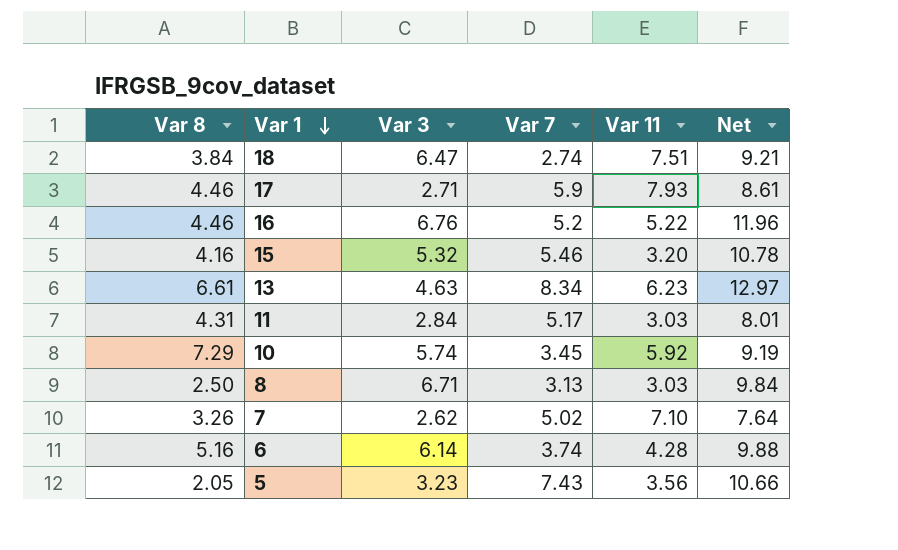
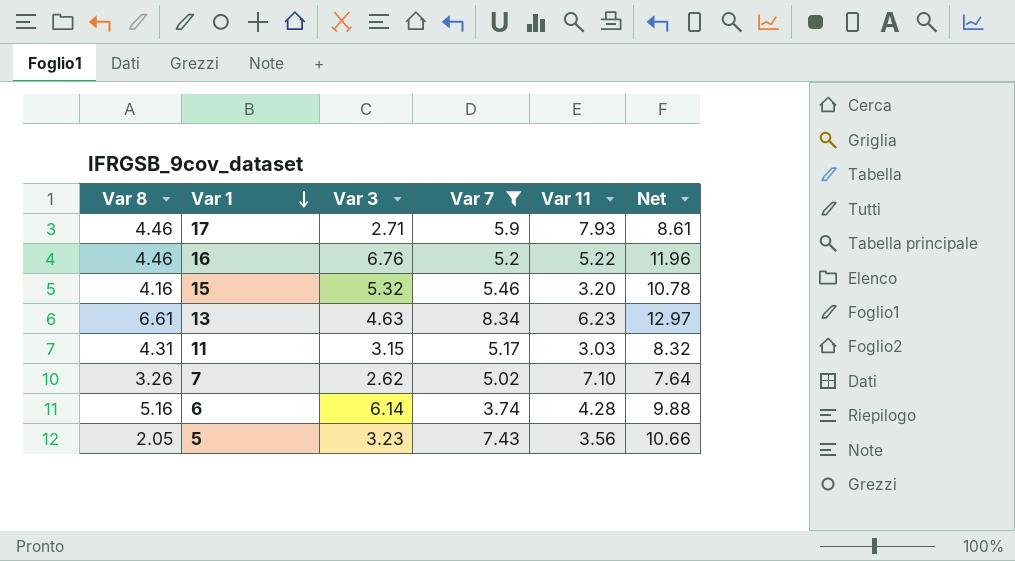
filter: none -> Var 7 >= 3.74
11 | Var 3: 2.84 -> 3.15
11 | Net: 8.01 -> 8.32

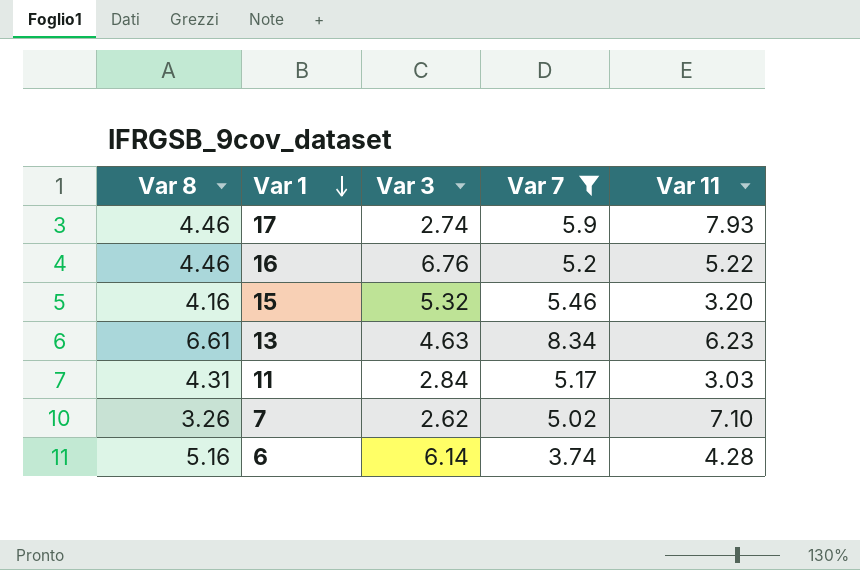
column Net | formula: [Var 3] + [Var 7] -> none
row 5: 2.05 | 3.23 | 7.43 | 3.56 | 10.66 -> none
17 | Var 3: 2.71 -> 2.74
11 | Var 3: 3.15 -> 2.84

